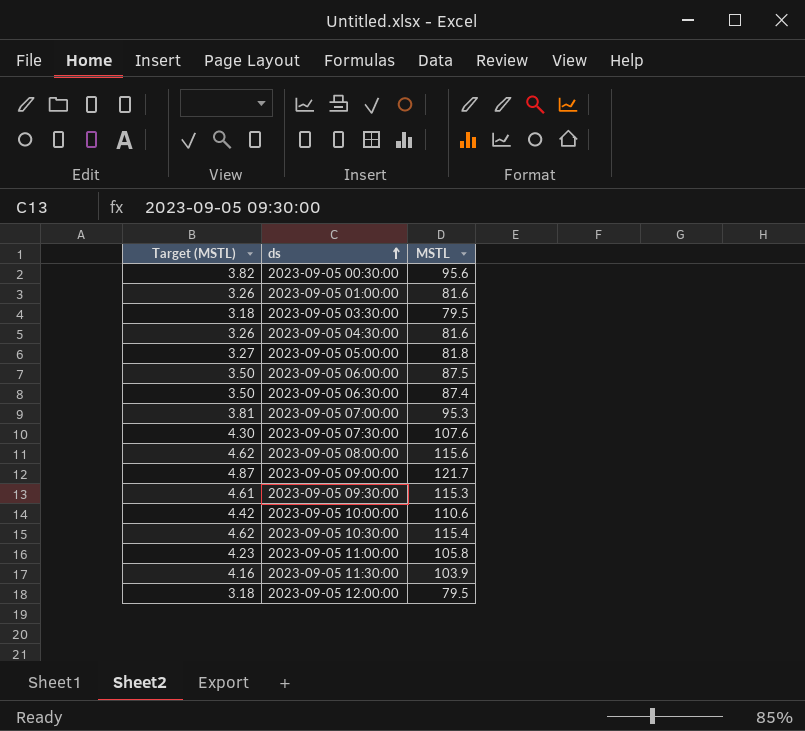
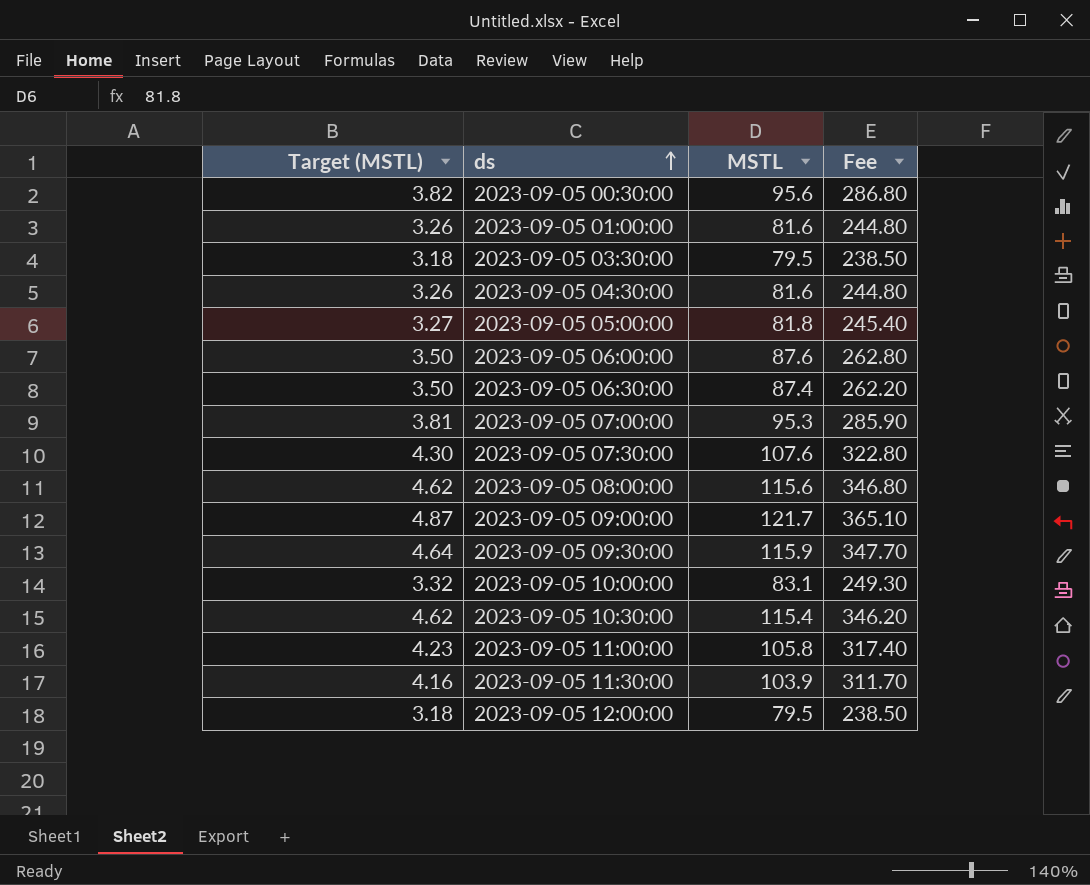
column Fee | formula: none -> [MSTL] * 3
2023-09-05 06:00:00 | MSTL: 87.5 -> 87.6
2023-09-05 09:30:00 | Target (MSTL): 4.61 -> 4.64
2023-09-05 09:30:00 | MSTL: 115.3 -> 115.9
2023-09-05 10:00:00 | Target (MSTL): 4.42 -> 3.32
2023-09-05 10:00:00 | MSTL: 110.6 -> 83.1

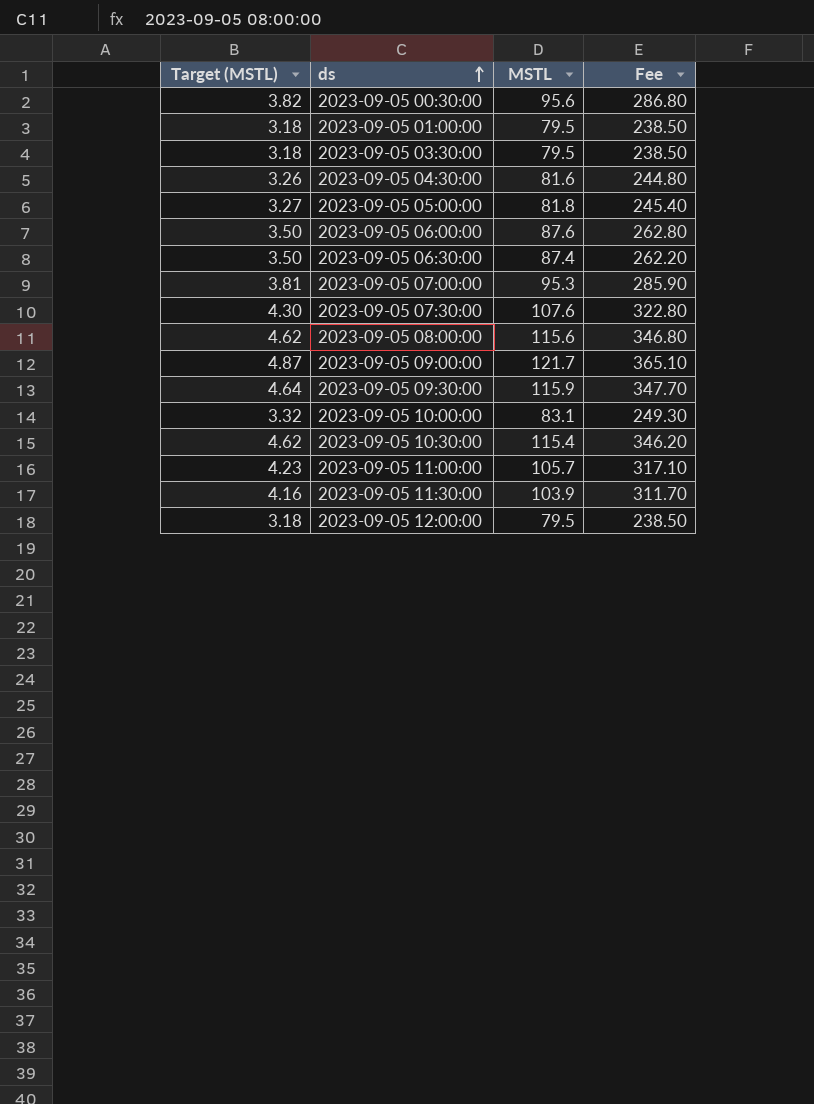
2023-09-05 01:00:00 | Target (MSTL): 3.26 -> 3.18
2023-09-05 01:00:00 | MSTL: 81.6 -> 79.5
2023-09-05 01:00:00 | Fee: 244.80 -> 238.50
2023-09-05 11:00:00 | MSTL: 105.8 -> 105.7
2023-09-05 11:00:00 | Fee: 317.40 -> 317.10

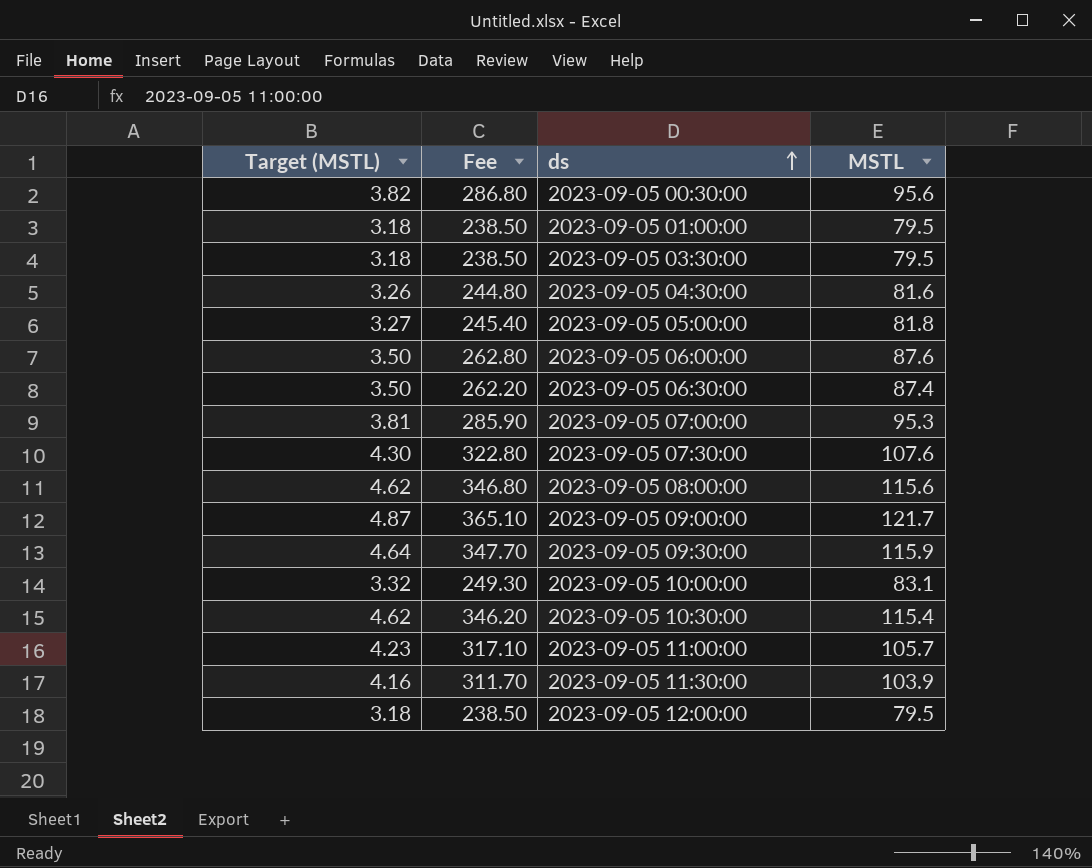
column Fee | position: 4 -> 2

